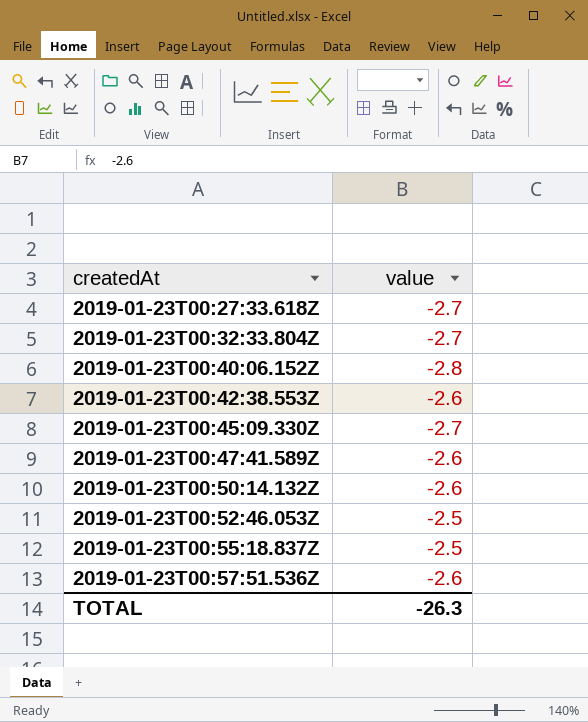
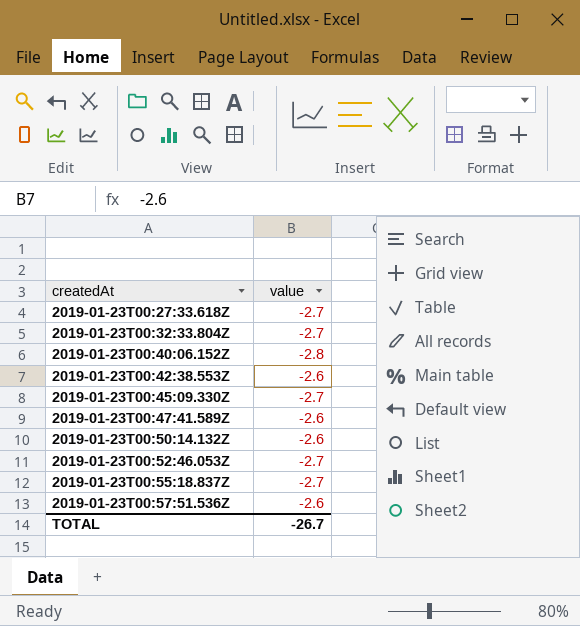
2019-01-23T00:52:46.053Z | value: -2.5 -> -2.7
2019-01-23T00:55:18.837Z | value: -2.5 -> -2.7
TOTAL | value: -26.3 -> -26.7

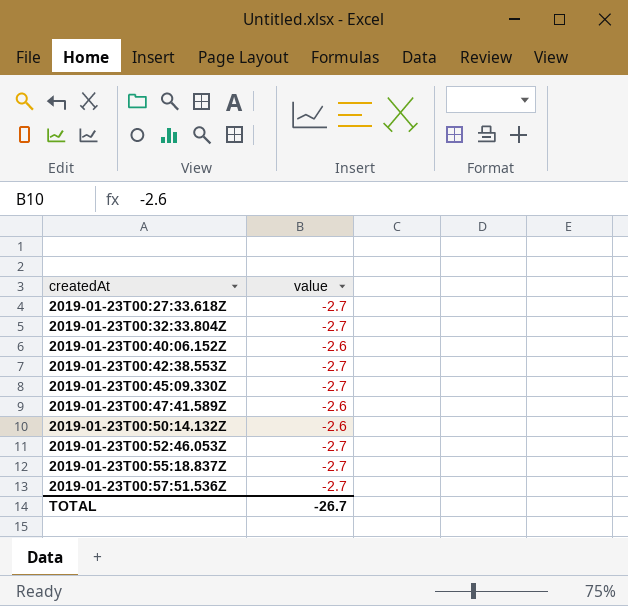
2019-01-23T00:40:06.152Z | value: -2.8 -> -2.6
2019-01-23T00:42:38.553Z | value: -2.6 -> -2.7
2019-01-23T00:57:51.536Z | value: -2.6 -> -2.7

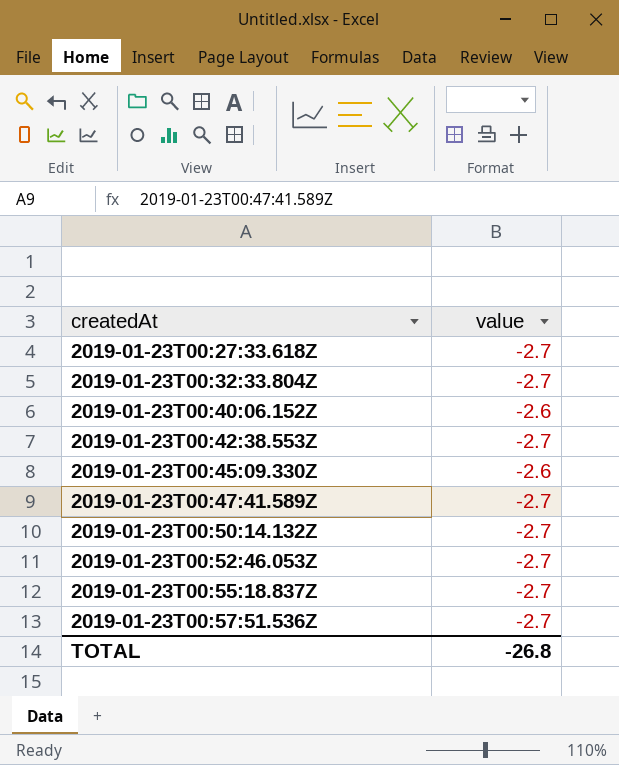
2019-01-23T00:45:09.330Z | value: -2.7 -> -2.6
2019-01-23T00:47:41.589Z | value: -2.6 -> -2.7
2019-01-23T00:50:14.132Z | value: -2.6 -> -2.7
TOTAL | value: -26.7 -> -26.8

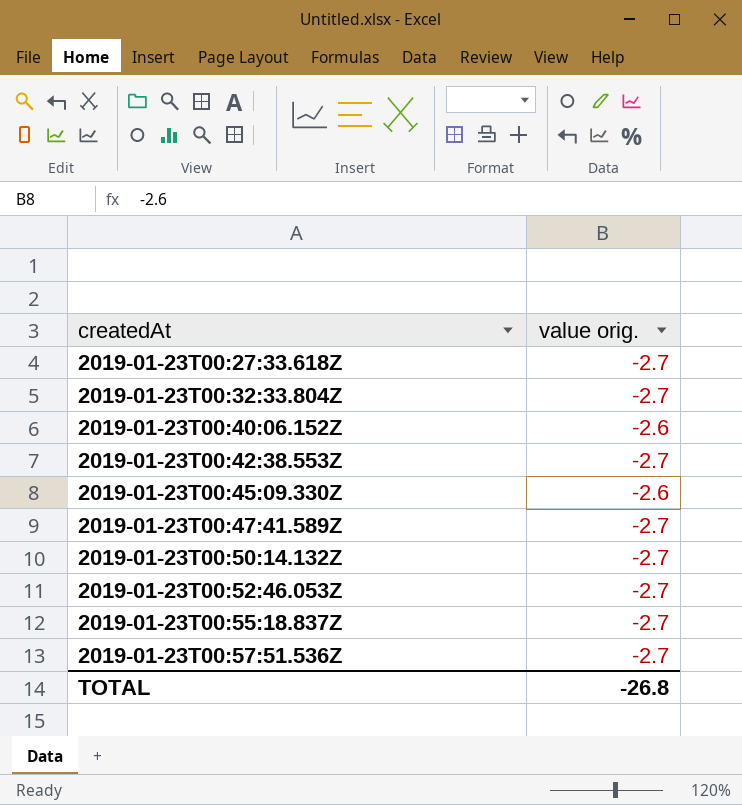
column name: value -> value orig.

